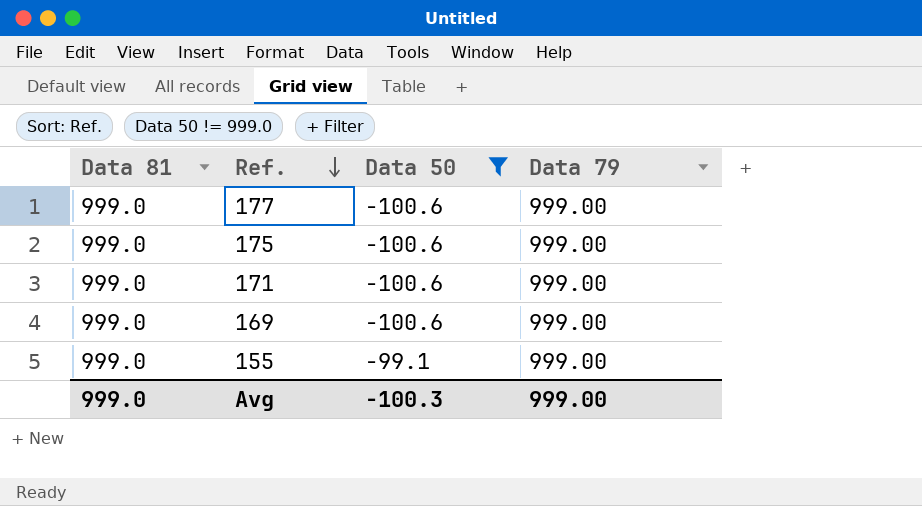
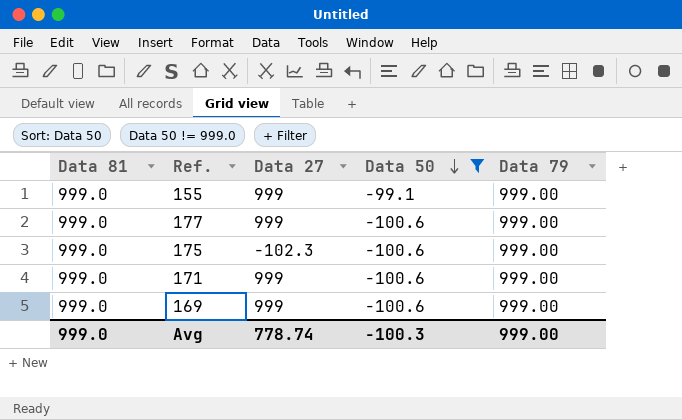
row order: Ref. descending -> Data 50 descending
column Data 27 | position: none -> 3

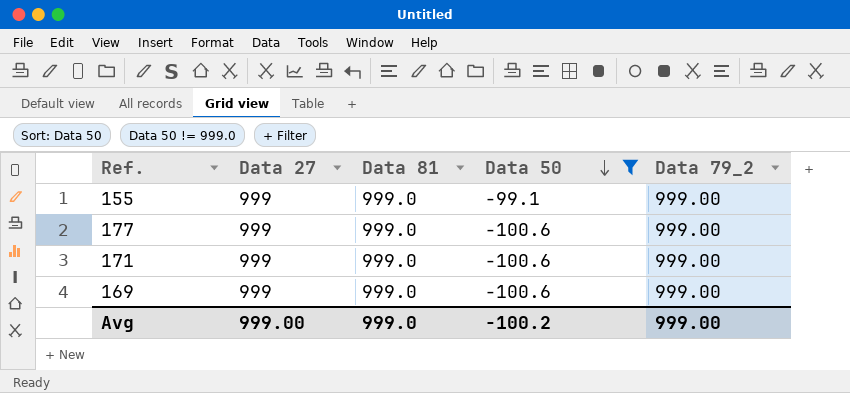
column Data 81 | position: 1 -> 3
column name: Data 79 -> Data 79_2
row 175: 999.0 | -102.3 | -100.6 | 999.00 -> none
Avg | Data 27: 778.74 -> 999.00
Avg | Data 50: -100.3 -> -100.2

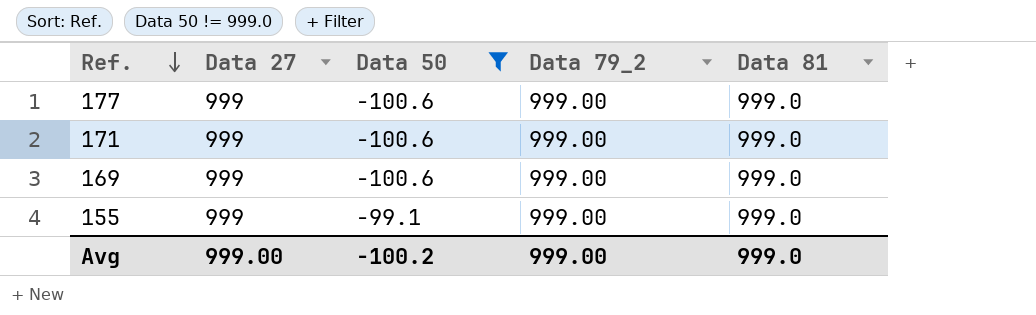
row order: Data 50 descending -> Ref. descending
column Data 81 | position: 3 -> 5

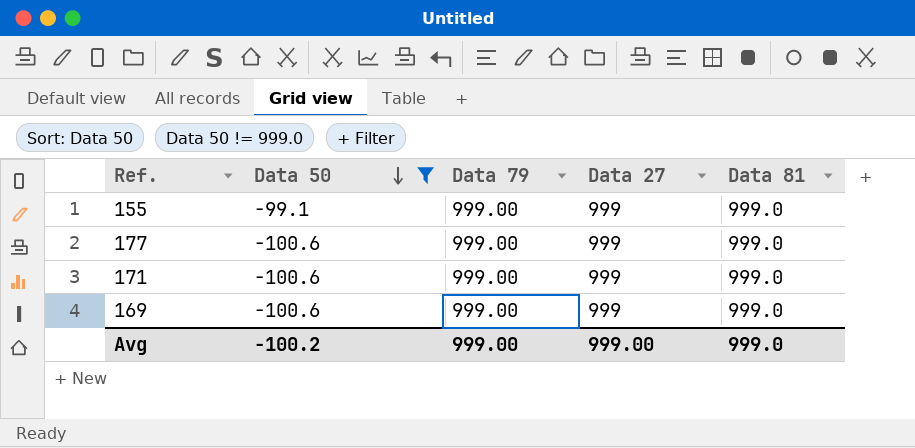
row order: Ref. descending -> Data 50 descending
column name: Data 79_2 -> Data 79
column Data 27 | position: 2 -> 4

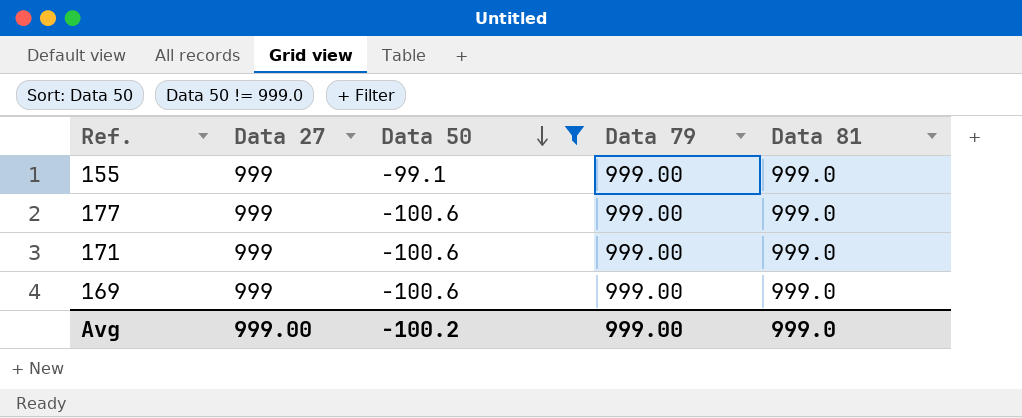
column Data 27 | position: 4 -> 2

